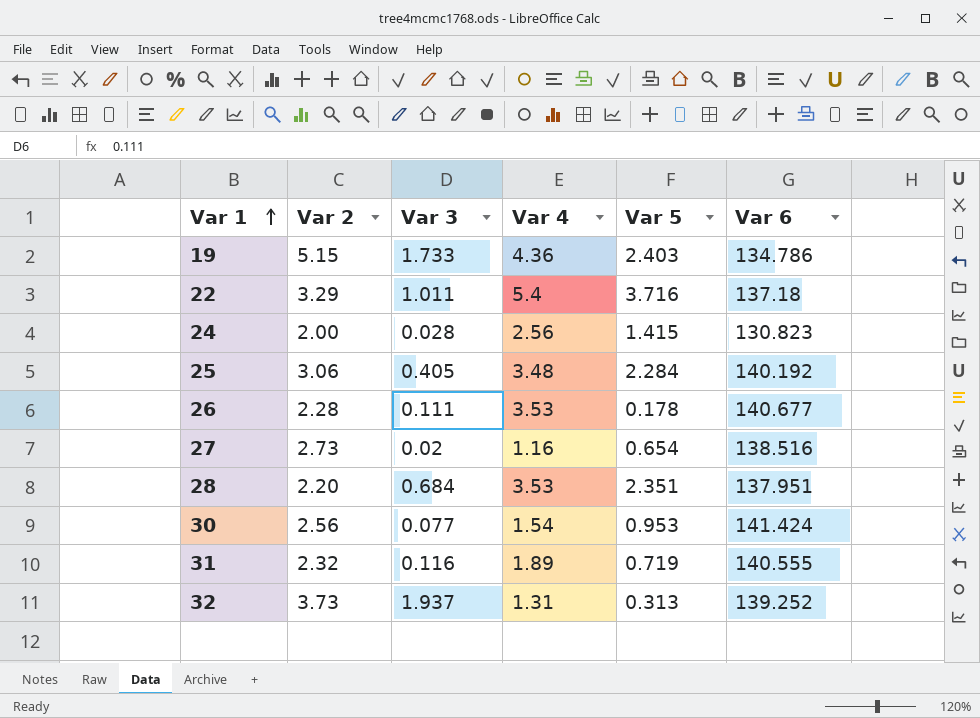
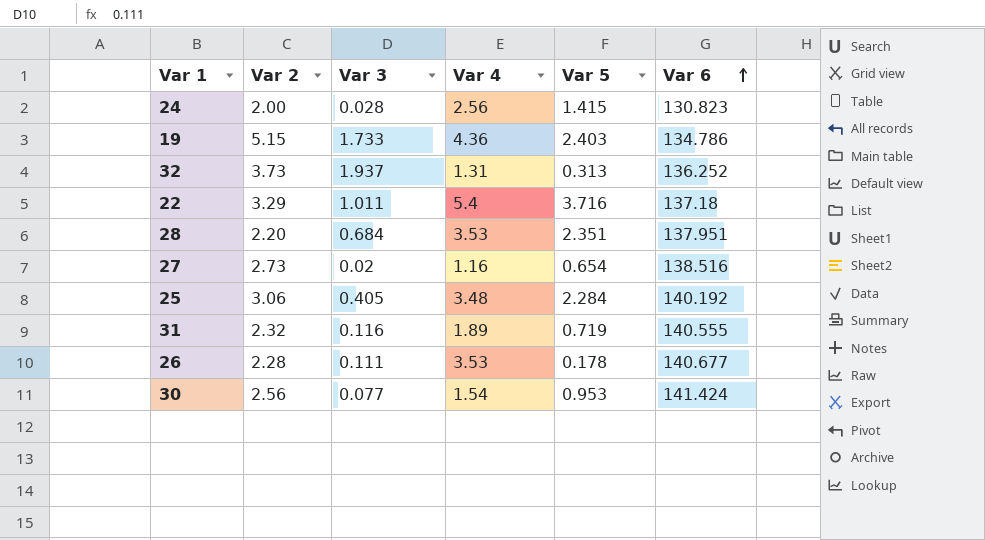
row order: Var 1 ascending -> Var 6 ascending
32 | Var 6: 139.252 -> 136.252

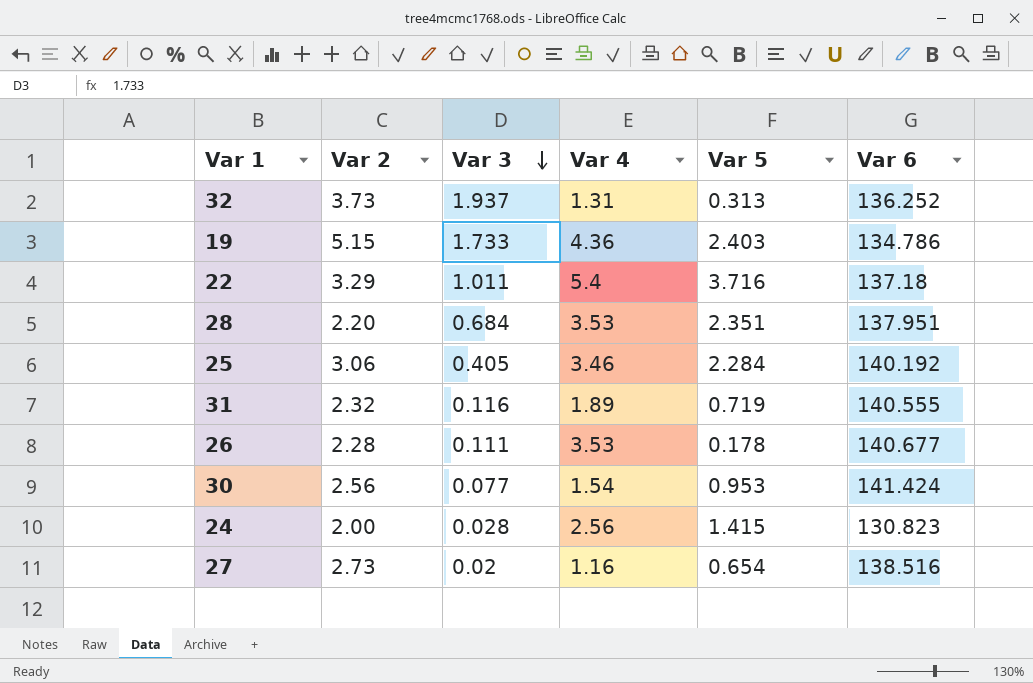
row order: Var 6 ascending -> Var 3 descending
25 | Var 4: 3.48 -> 3.46

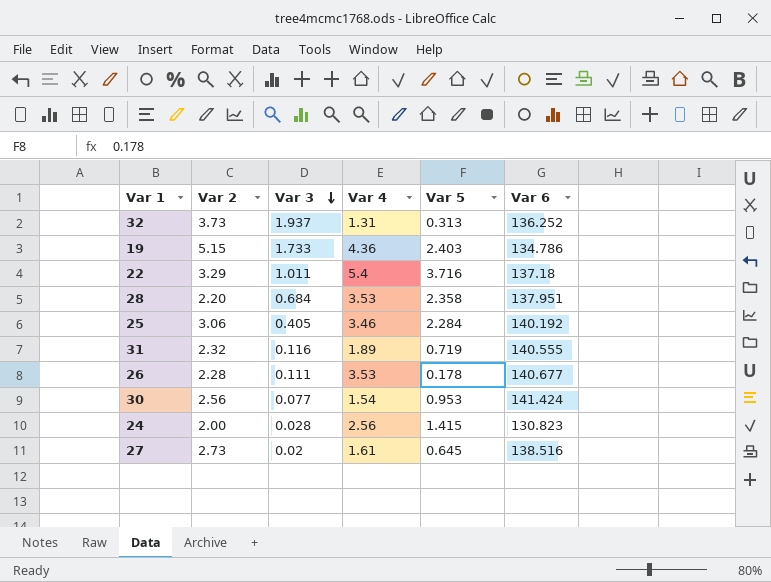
28 | Var 5: 2.351 -> 2.358
27 | Var 4: 1.16 -> 1.61
27 | Var 5: 0.654 -> 0.645

